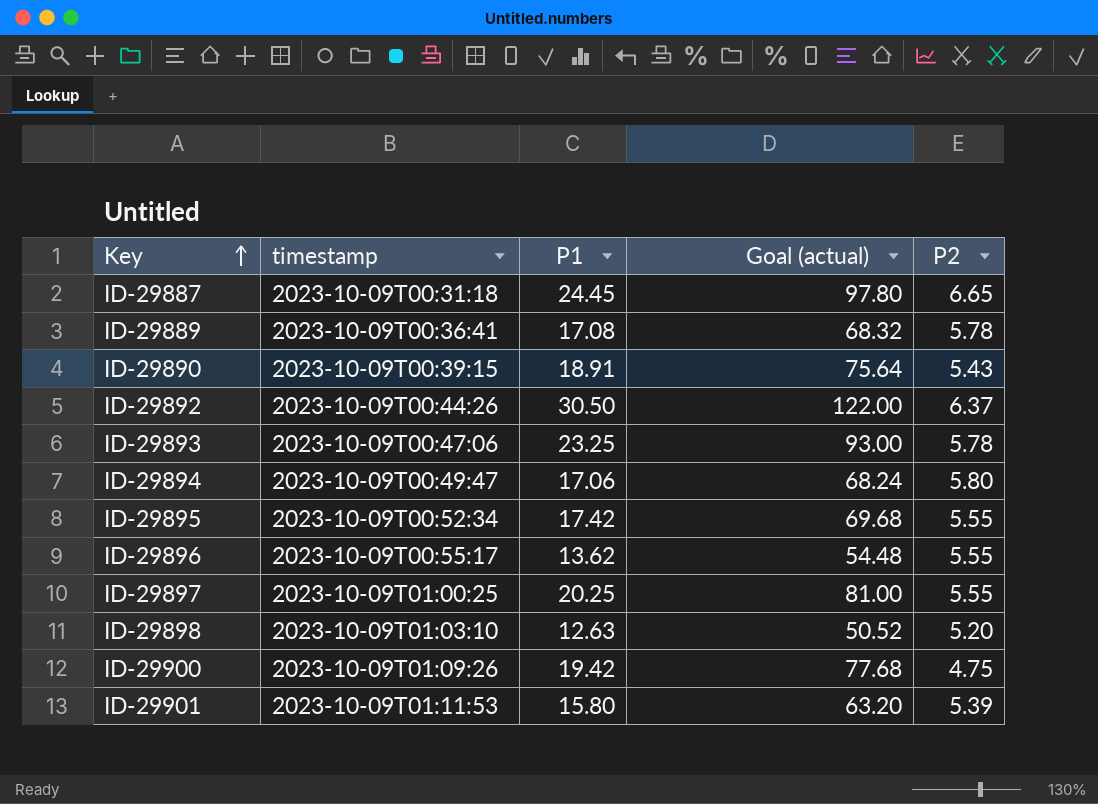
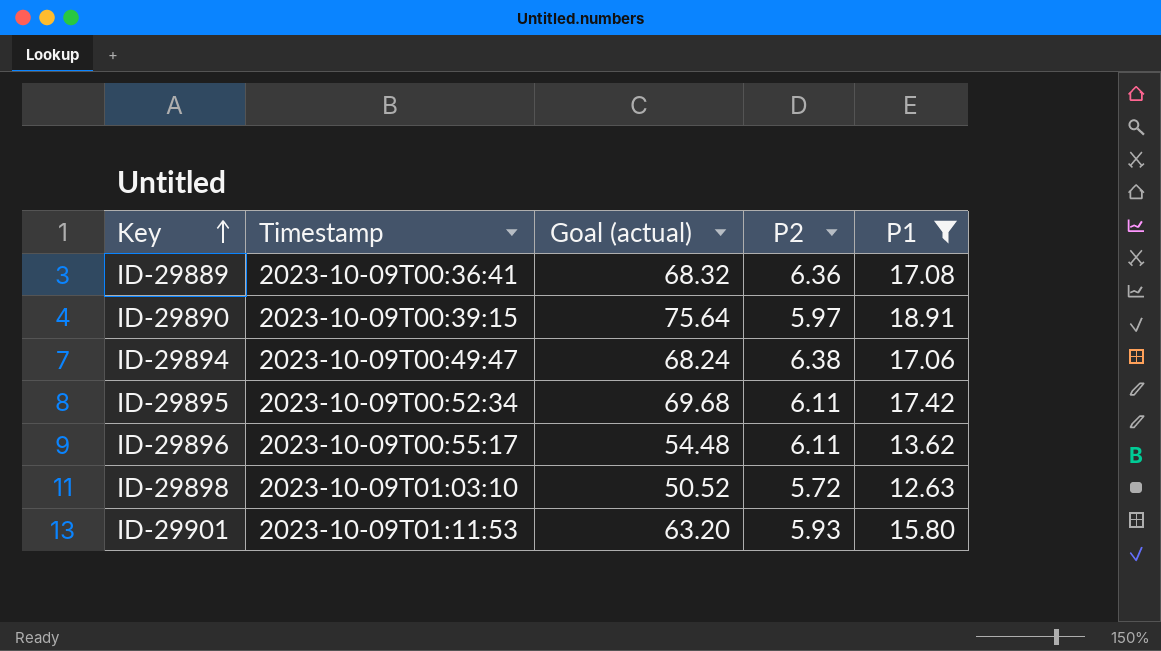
filter: none -> P1 <= 18.91
column name: timestamp -> Timestamp
column P1 | position: 3 -> 5
ID-29889 | P2: 5.78 -> 6.36
ID-29890 | P2: 5.43 -> 5.97
ID-29894 | P2: 5.80 -> 6.38
ID-29895 | P2: 5.55 -> 6.11
ID-29896 | P2: 5.55 -> 6.11
ID-29898 | P2: 5.20 -> 5.72
ID-29901 | P2: 5.39 -> 5.93

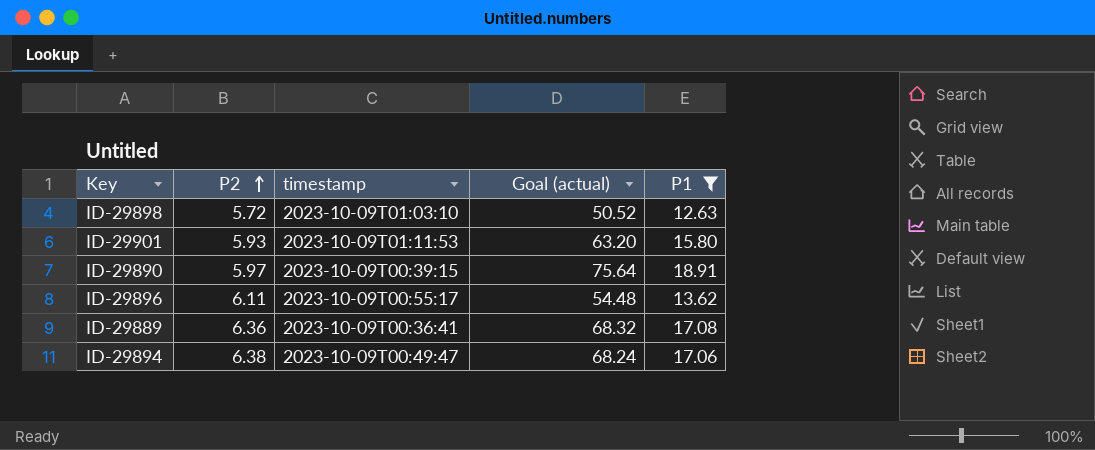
row order: Key ascending -> P2 ascending
column P2 | position: 4 -> 2
column name: Timestamp -> timestamp
row ID-29895: 2023-10-09T00:52:34 | 69.68 | 6.11 | 17.42 -> none

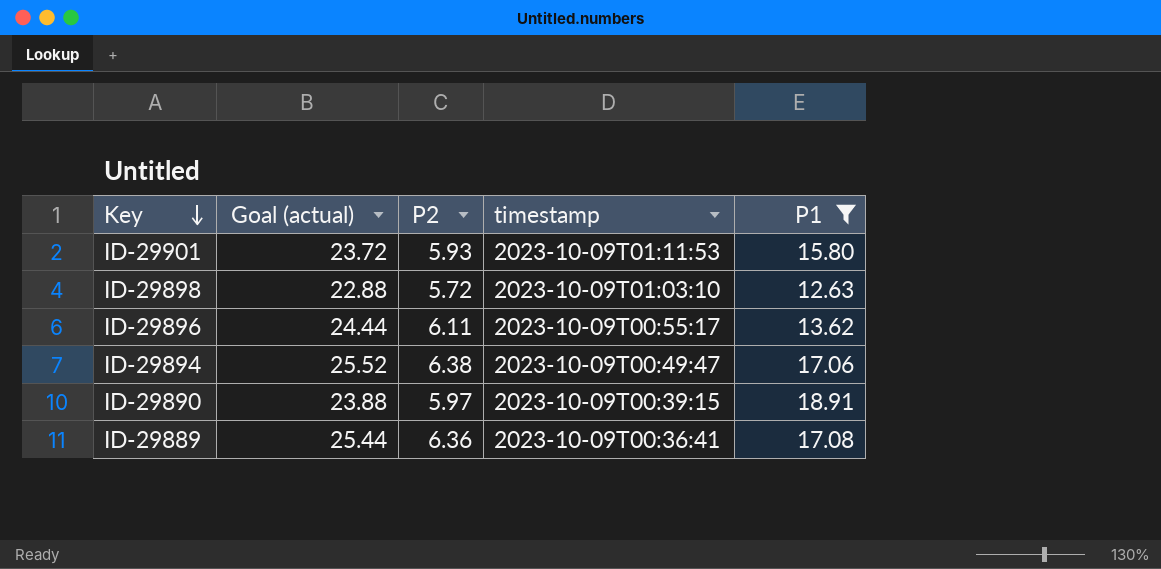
row order: P2 ascending -> Key descending
column Goal (actual) | formula: [P1] * 4 -> [P2] * 4
column Goal (actual) | position: 4 -> 2

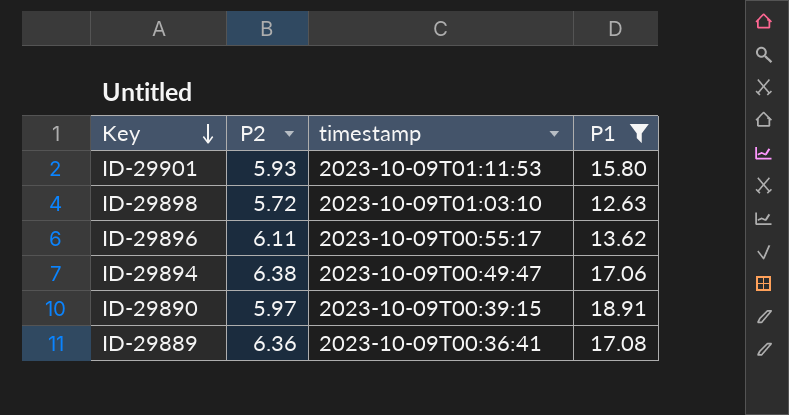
column Goal (actual) | formula: [P2] * 4 -> none

